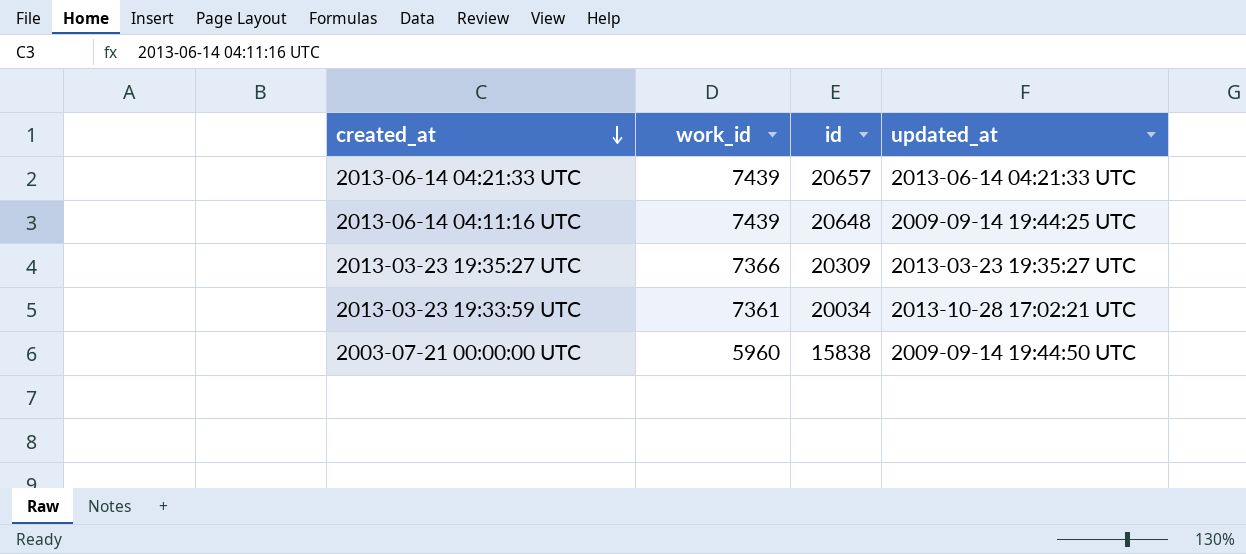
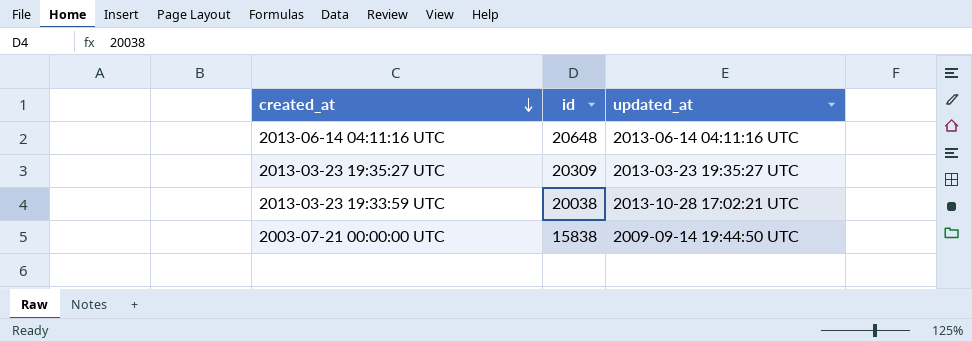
column work_id | position: 2 -> none
row 2013-06-14 04:21:33 UTC: 7439 | 20657 | 2013-06-14 04:21:33 UTC -> none
2013-06-14 04:11:16 UTC | updated_at: 2009-09-14 19:44:25 UTC -> 2013-06-14 04:11:16 UTC
2013-03-23 19:33:59 UTC | id: 20034 -> 20038

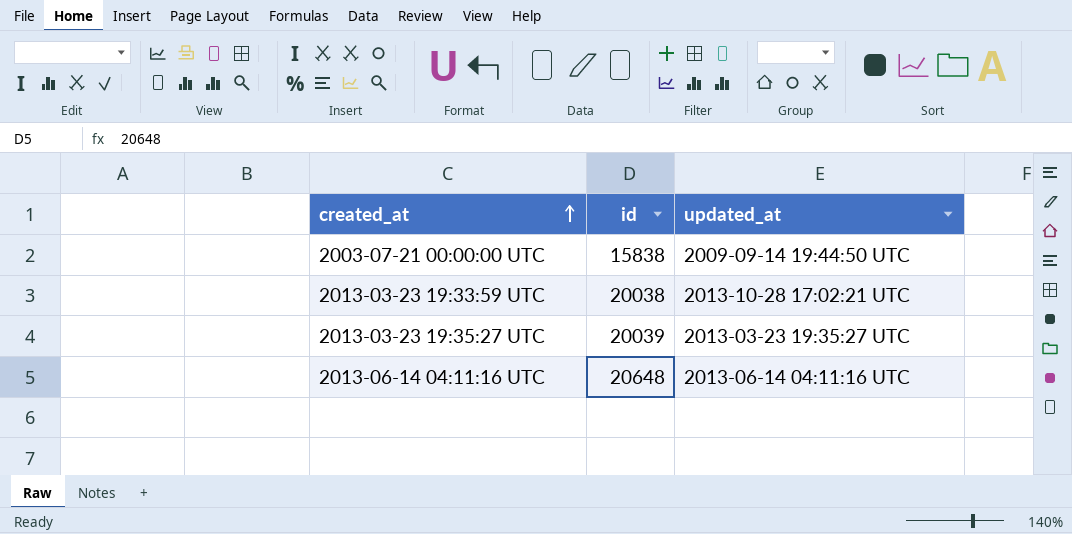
row order: created_at descending -> created_at ascending
2013-03-23 19:35:27 UTC | id: 20309 -> 20039

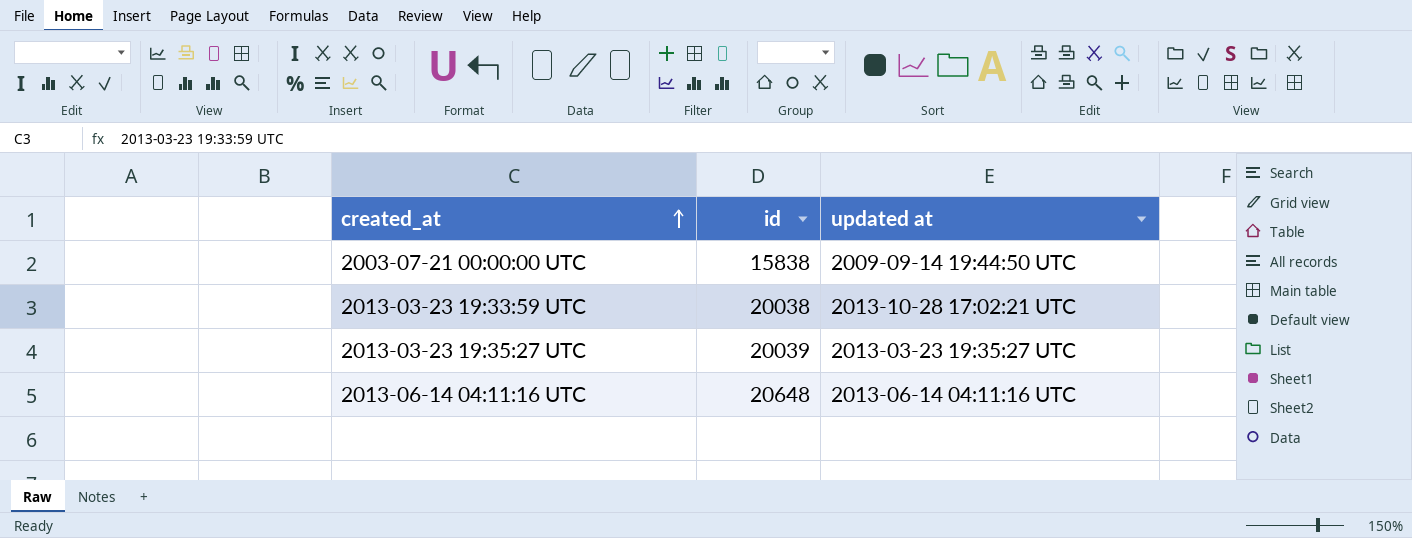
column name: updated_at -> updated at

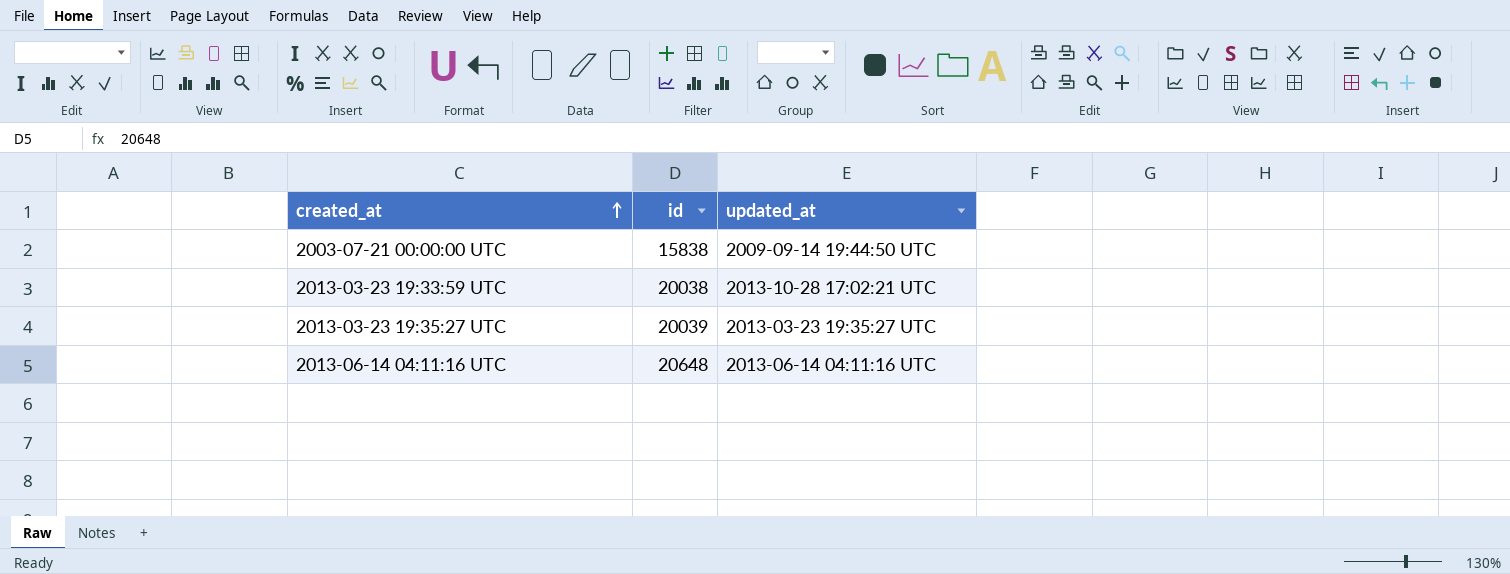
column name: updated at -> updated_at

